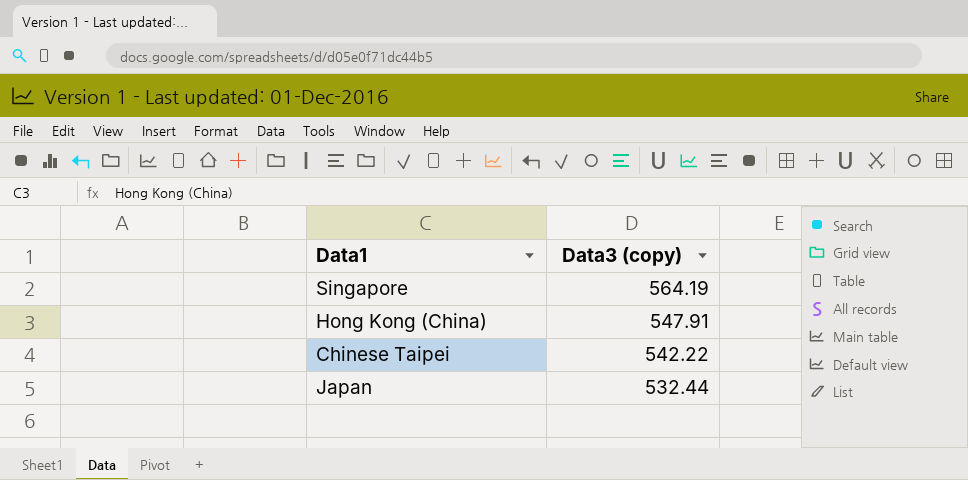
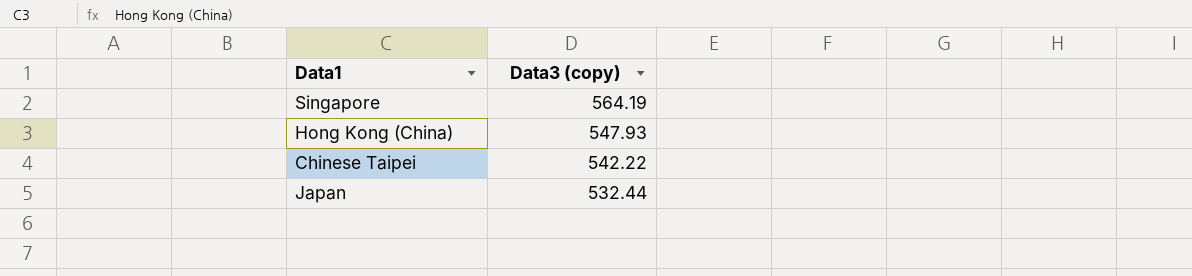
Hong Kong (China) | Data3 (copy): 547.91 -> 547.93

